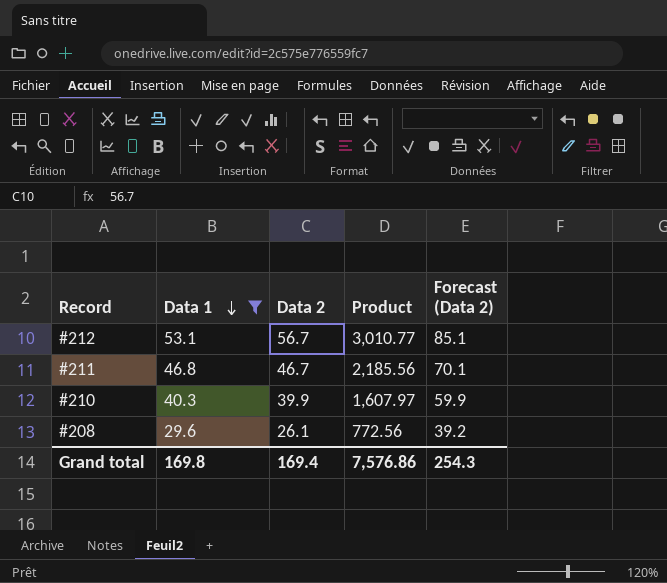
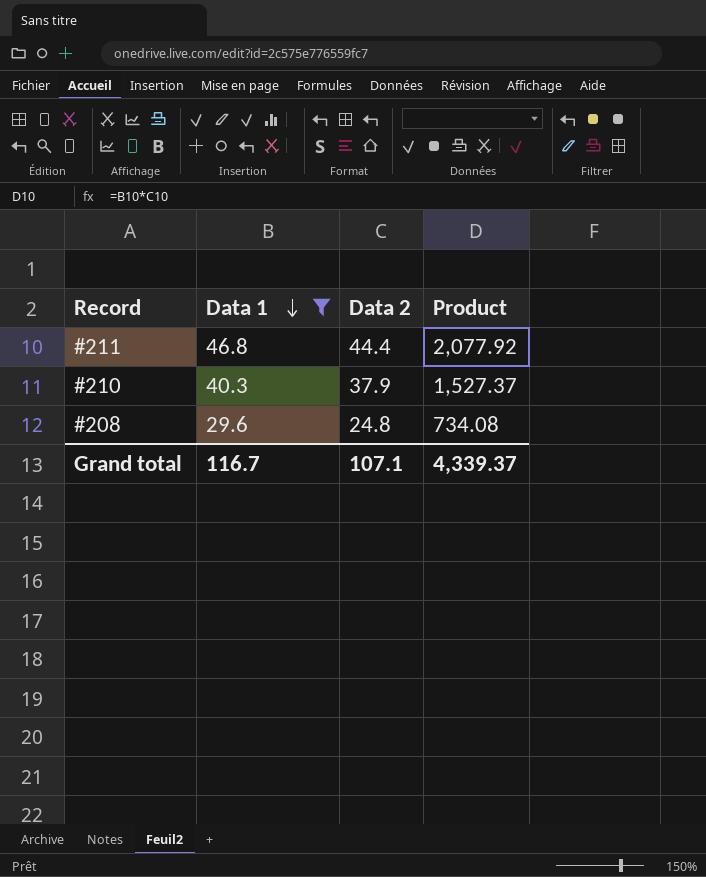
column Forecast (Data 2) | formula: [Data 2] * 1.5 -> none
row #212: 53.1 | 56.7 | 3,010.77 | 85.1 -> none
#211 | Data 2: 46.7 -> 44.4
#211 | Product: 2,185.56 -> 2,077.92
#210 | Data 2: 39.9 -> 37.9
#210 | Product: 1,607.97 -> 1,527.37
#208 | Data 2: 26.1 -> 24.8
#208 | Product: 772.56 -> 734.08
Grand total | Data 1: 169.8 -> 116.7
Grand total | Data 2: 169.4 -> 107.1
Grand total | Product: 7,576.86 -> 4,339.37

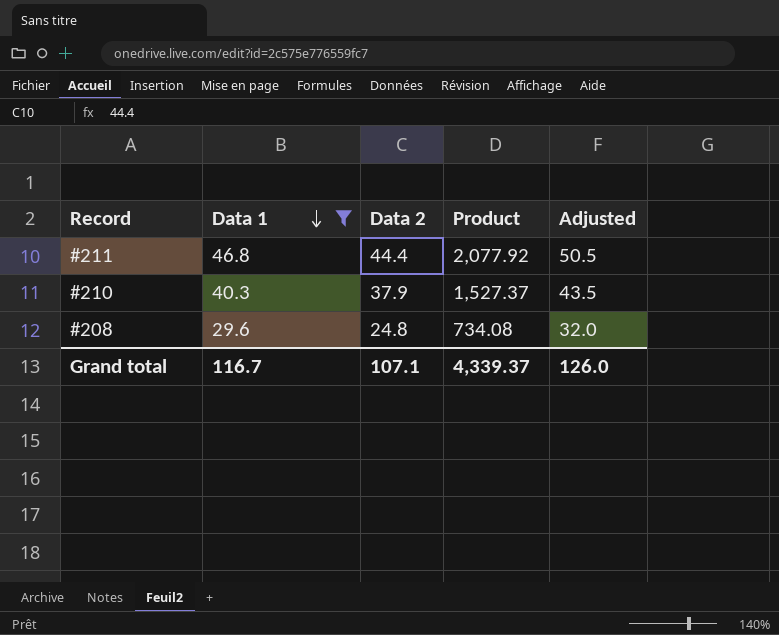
column Adjusted | formula: none -> [Data 1] * 1.08

